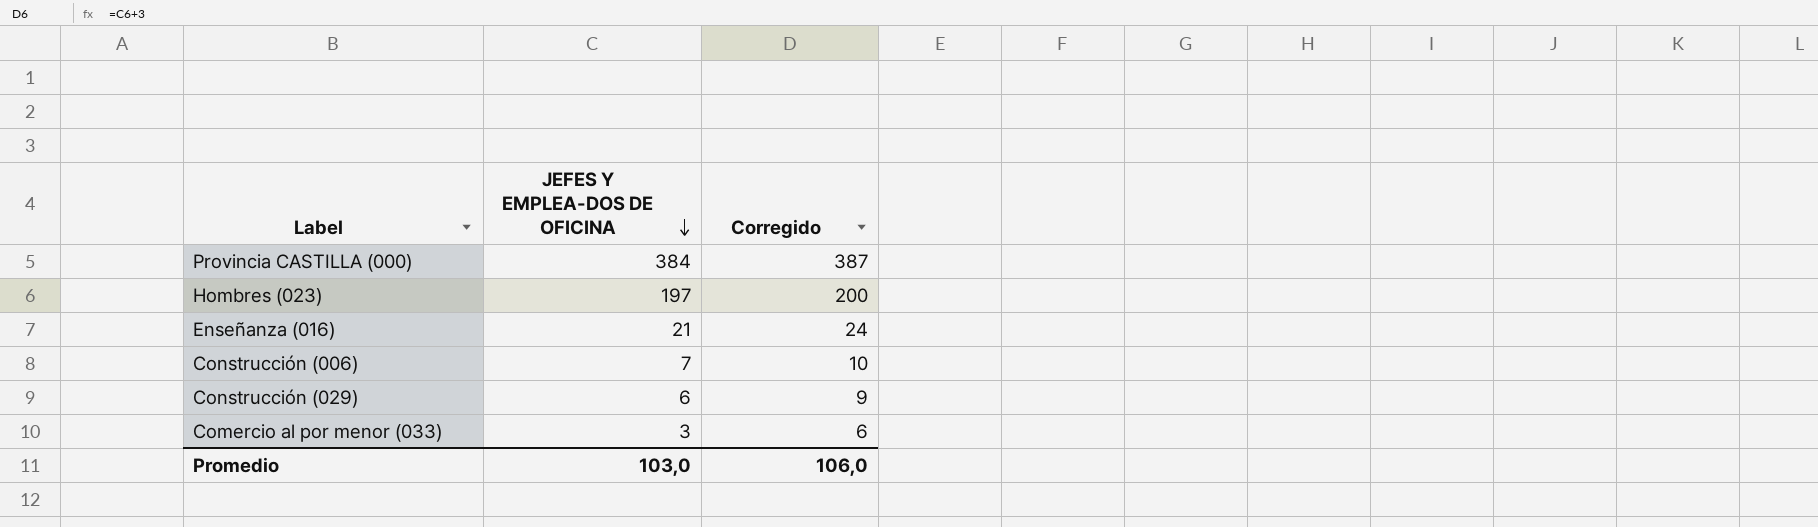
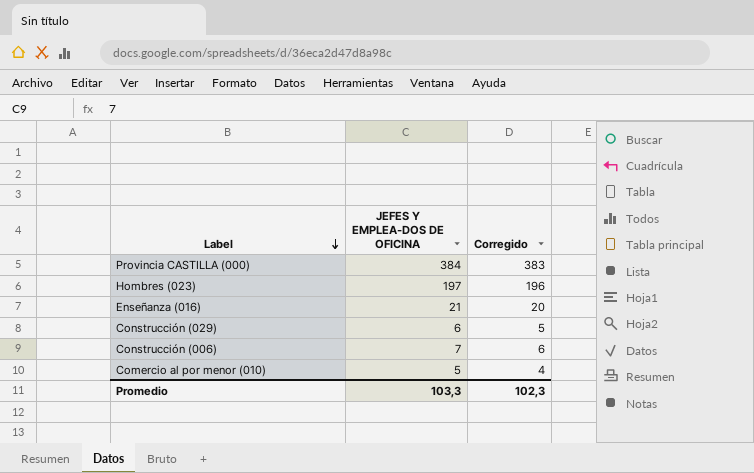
row order: JEFES Y EMPLEA-DOS DE OFICINA descending -> Label descending
column Corregido | formula: [JEFES Y EMPLEA-DOS DE OFICINA] + 3 -> [JEFES Y EMPLEA-DOS DE OFICINA] - 1
row Comercio al por menor (033): 3 | 6 -> none
row Comercio al por menor (010): none -> 5 | 4
Promedio | JEFES Y EMPLEA-DOS DE OFICINA: 103,0 -> 103,3
Promedio | Corregido: 106,0 -> 102,3

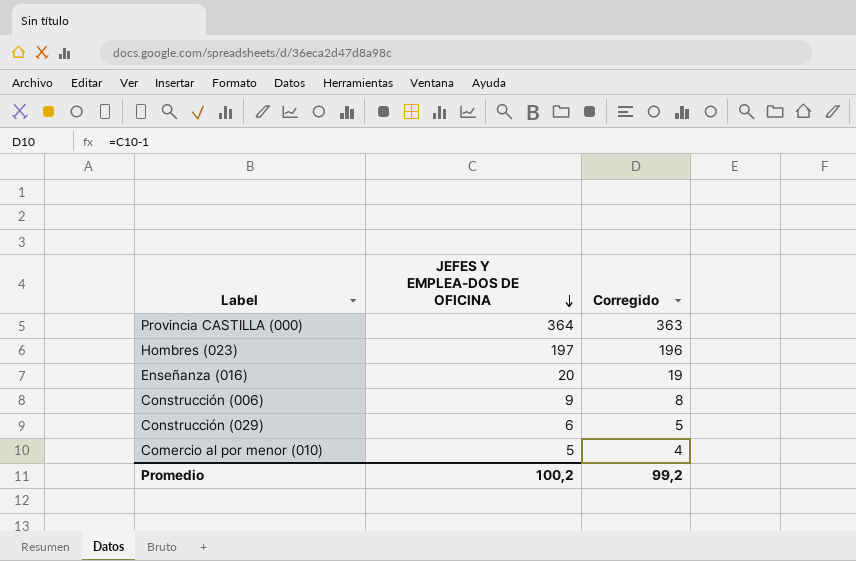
row order: Label descending -> JEFES Y EMPLEA-DOS DE OFICINA descending
Provincia CASTILLA (000) | JEFES Y EMPLEA-DOS DE OFICINA: 384 -> 364
Provincia CASTILLA (000) | Corregido: 383 -> 363
Enseñanza (016) | JEFES Y EMPLEA-DOS DE OFICINA: 21 -> 20
Enseñanza (016) | Corregido: 20 -> 19
Construcción (006) | JEFES Y EMPLEA-DOS DE OFICINA: 7 -> 9
Construcción (006) | Corregido: 6 -> 8
Promedio | JEFES Y EMPLEA-DOS DE OFICINA: 103,3 -> 100,2
Promedio | Corregido: 102,3 -> 99,2

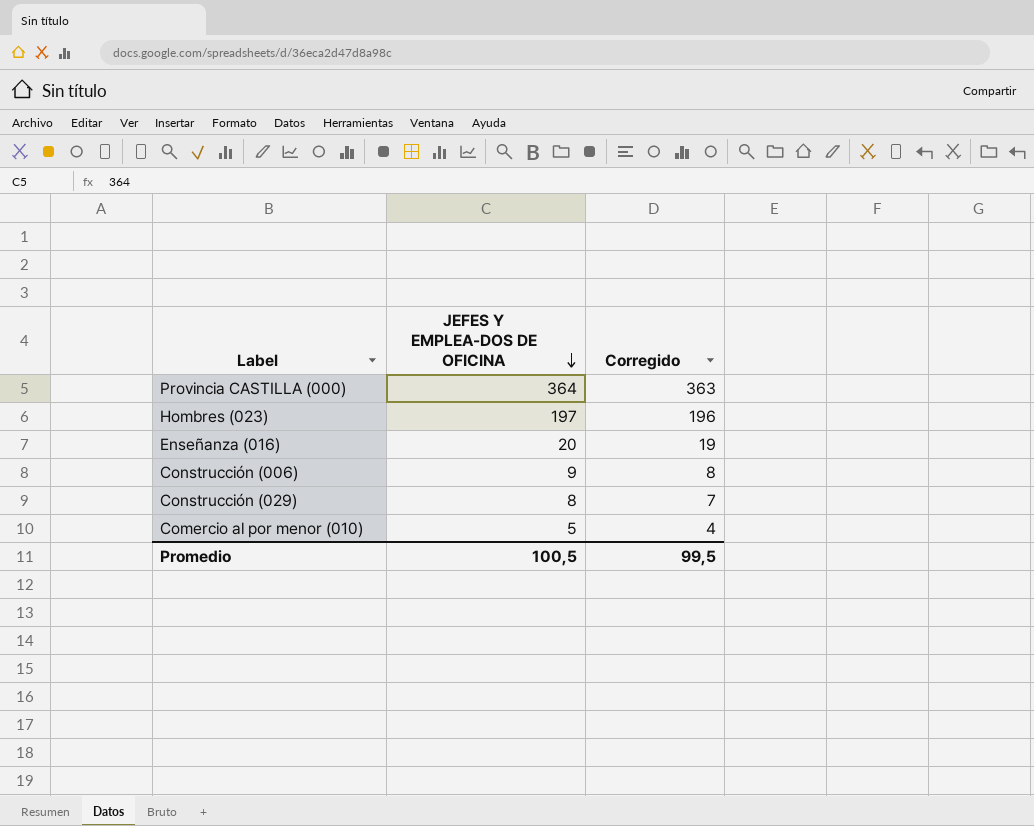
Construcción (029) | JEFES Y EMPLEA-DOS DE OFICINA: 6 -> 8
Construcción (029) | Corregido: 5 -> 7
Promedio | JEFES Y EMPLEA-DOS DE OFICINA: 100,2 -> 100,5
Promedio | Corregido: 99,2 -> 99,5

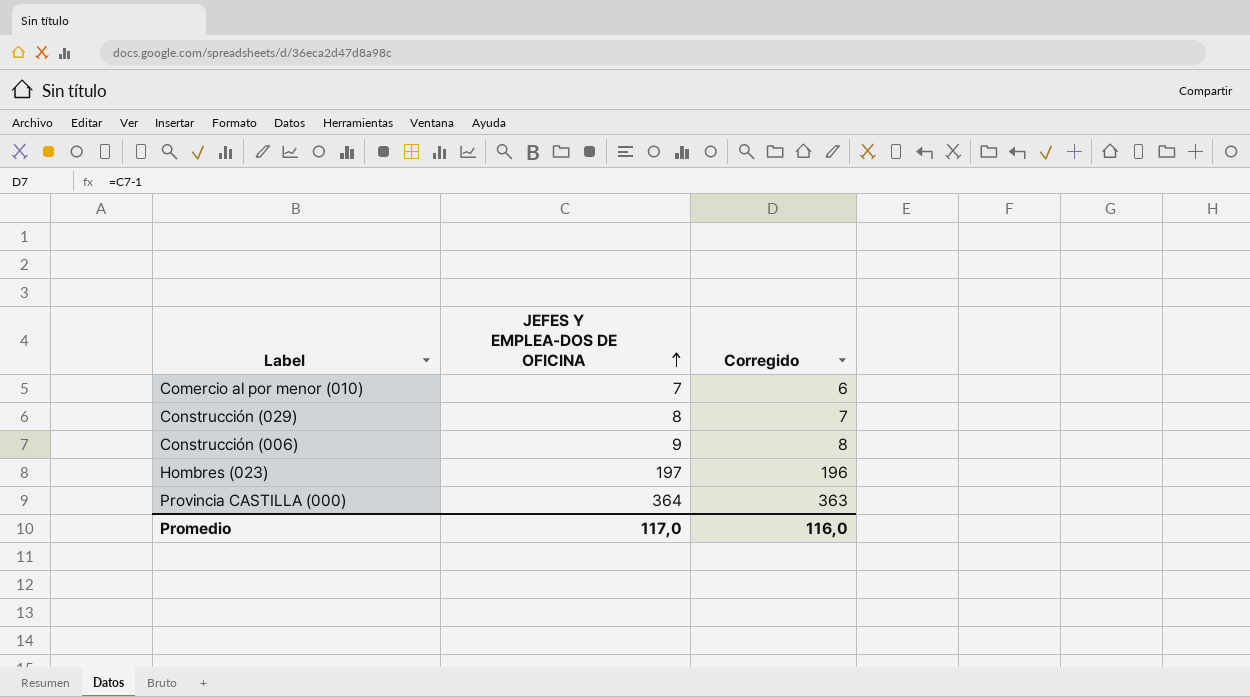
row order: JEFES Y EMPLEA-DOS DE OFICINA descending -> JEFES Y EMPLEA-DOS DE OFICINA ascending
row Enseñanza (016): 20 | 19 -> none
Comercio al por menor (010) | JEFES Y EMPLEA-DOS DE OFICINA: 5 -> 7
Comercio al por menor (010) | Corregido: 4 -> 6
Promedio | JEFES Y EMPLEA-DOS DE OFICINA: 100,5 -> 117,0
Promedio | Corregido: 99,5 -> 116,0

